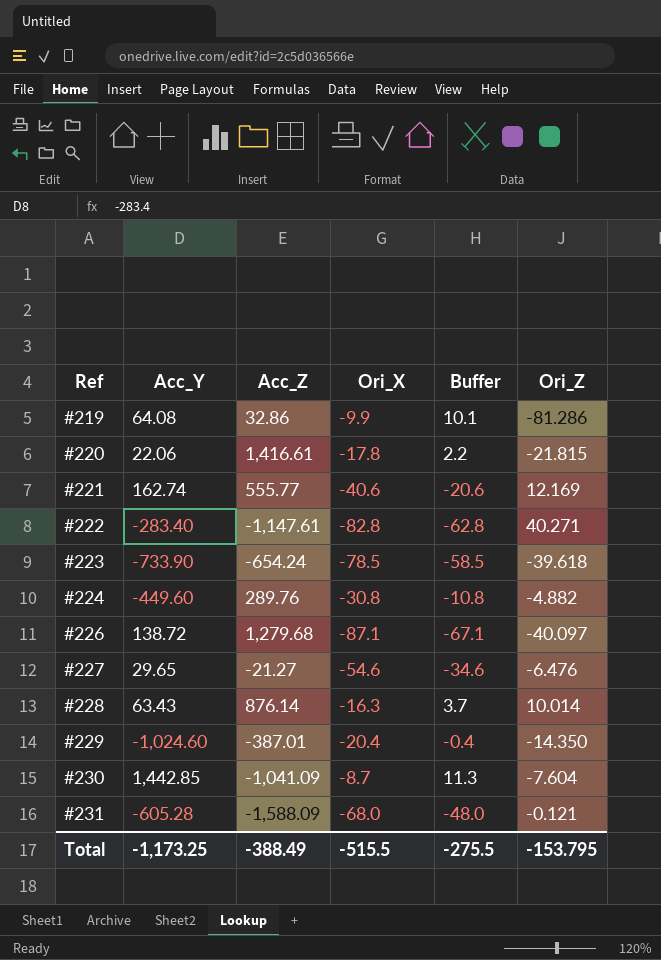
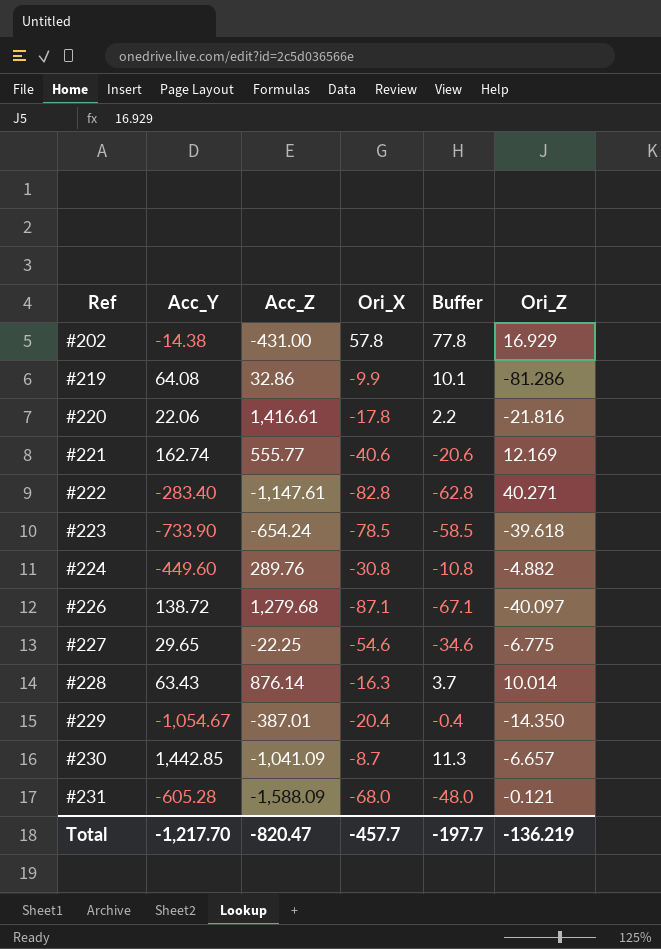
row #202: none -> -14.38 | -431.00 | 57.8 | 77.8 | 16.929
#220 | Ori_Z: -21.815 -> -21.816
#227 | Acc_Z: -21.27 -> -22.25
#227 | Ori_Z: -6.476 -> -6.775
#229 | Acc_Y: -1,024.60 -> -1,054.67
#230 | Ori_Z: -7.604 -> -6.657
Total | Acc_Y: -1,173.25 -> -1,217.70
Total | Acc_Z: -388.49 -> -820.47
Total | Ori_X: -515.5 -> -457.7
Total | Buffer: -275.5 -> -197.7
Total | Ori_Z: -153.795 -> -136.219

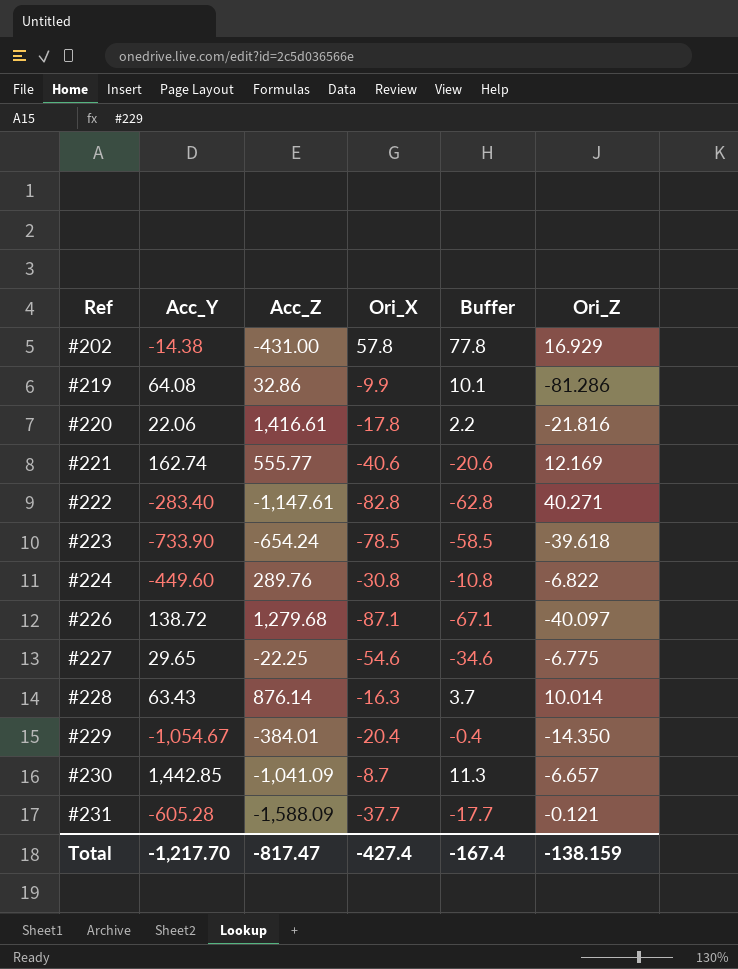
#224 | Ori_Z: -4.882 -> -6.822
#229 | Acc_Z: -387.01 -> -384.01
#231 | Ori_X: -68.0 -> -37.7
#231 | Buffer: -48.0 -> -17.7
Total | Acc_Z: -820.47 -> -817.47
Total | Ori_X: -457.7 -> -427.4
Total | Buffer: -197.7 -> -167.4
Total | Ori_Z: -136.219 -> -138.159

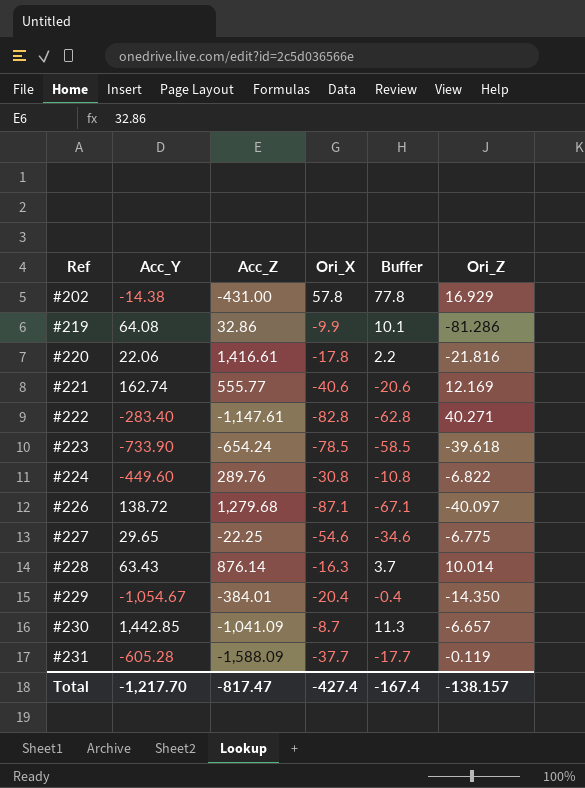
#231 | Ori_Z: -0.121 -> -0.119
Total | Ori_Z: -138.159 -> -138.157

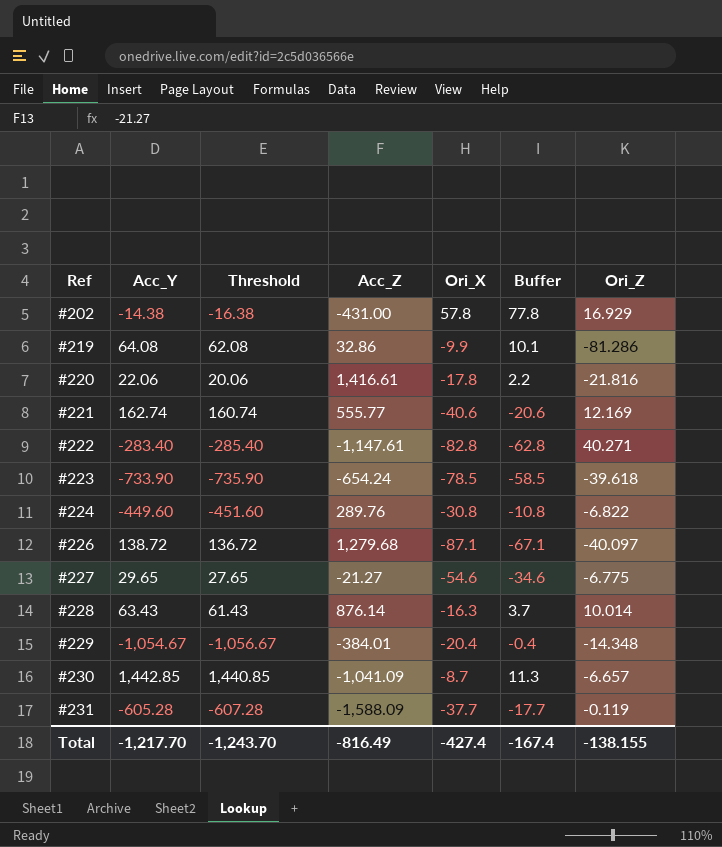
column Threshold | formula: none -> [Acc_Y] - 2
#227 | Acc_Z: -22.25 -> -21.27
#229 | Ori_Z: -14.350 -> -14.348
Total | Acc_Z: -817.47 -> -816.49
Total | Ori_Z: -138.157 -> -138.155

